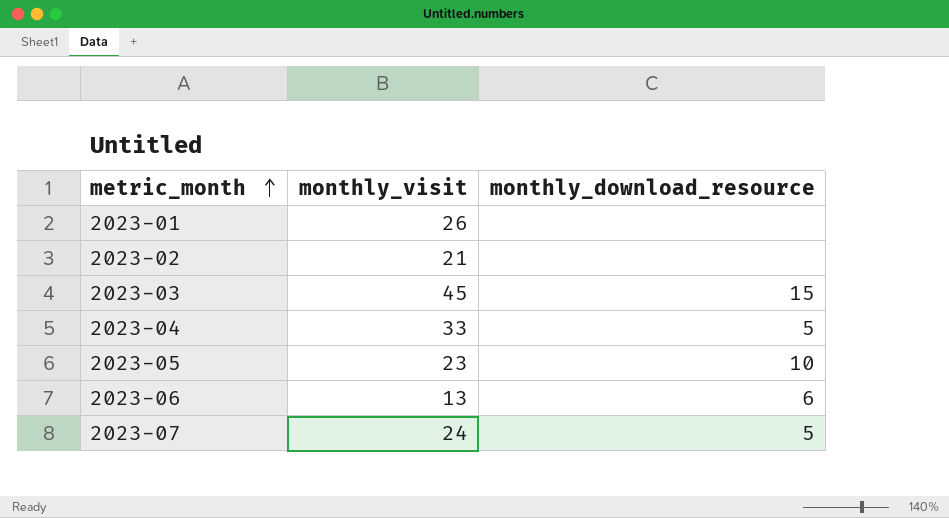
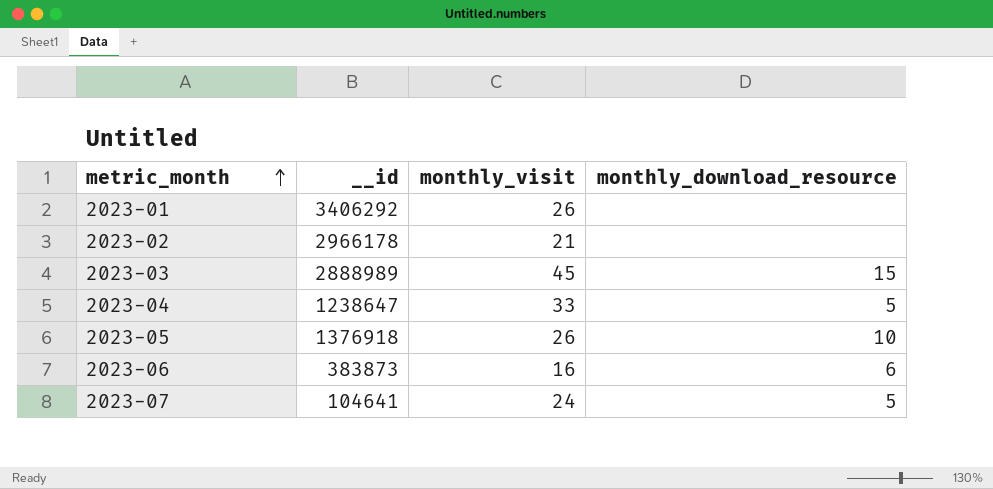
column __id | position: none -> 2
2023-05 | monthly_visit: 23 -> 26
2023-06 | monthly_visit: 13 -> 16

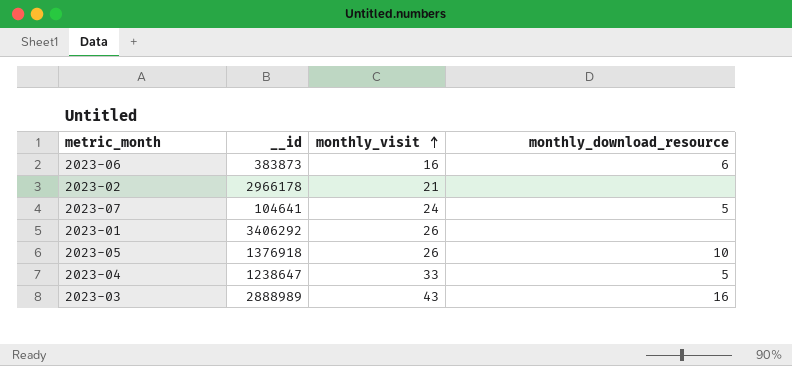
row order: metric_month ascending -> monthly_visit ascending
2023-03 | monthly_visit: 45 -> 43
2023-03 | monthly_download_resource: 15 -> 16

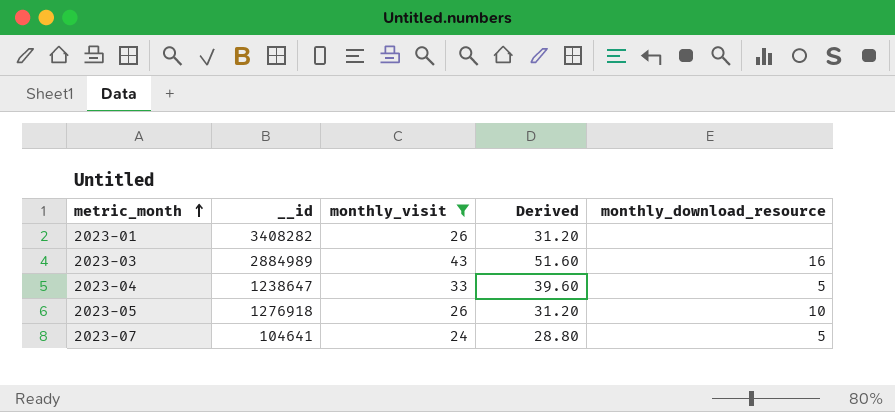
filter: none -> monthly_visit >= 24
row order: monthly_visit ascending -> metric_month ascending
column Derived | formula: none -> [monthly_visit] * 1.2
2023-01 | __id: 3406292 -> 3408282
2023-03 | __id: 2888989 -> 2884989
2023-05 | __id: 1376918 -> 1276918

